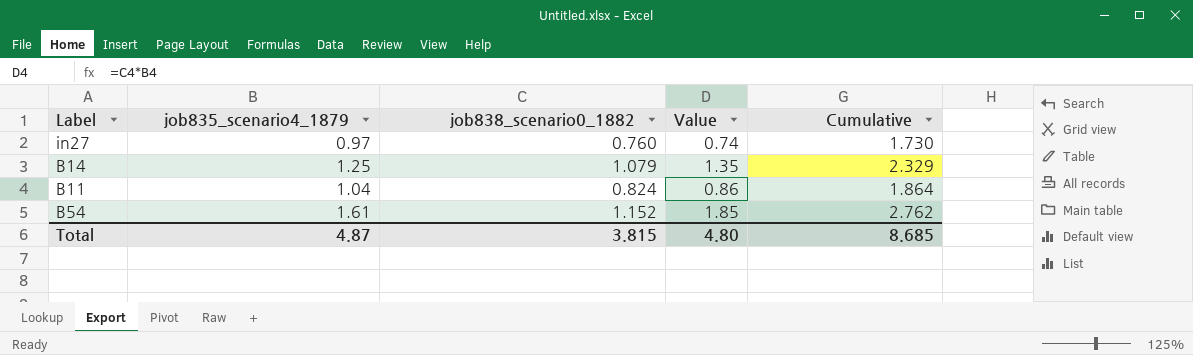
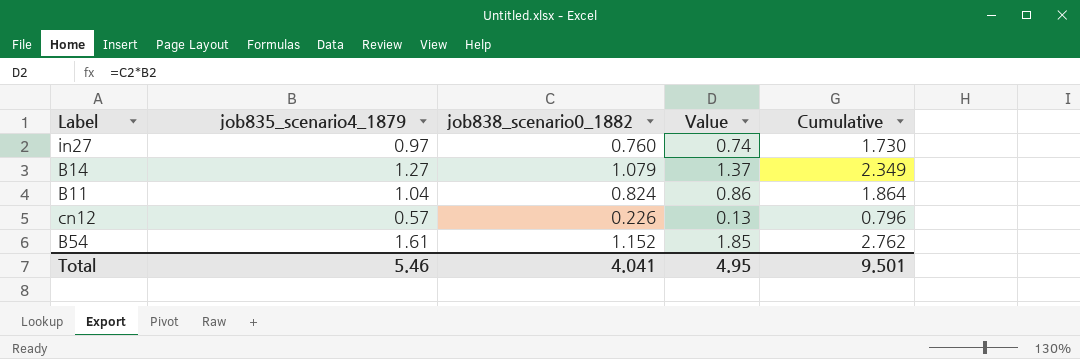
B14 | job835_scenario4_1879: 1.25 -> 1.27
B14 | Value: 1.35 -> 1.37
B14 | Cumulative: 2.329 -> 2.349
row cn12: none -> 0.57 | 0.226 | 0.13 | 0.796
Total | job835_scenario4_1879: 4.87 -> 5.46
Total | job838_scenario0_1882: 3.815 -> 4.041
Total | Value: 4.80 -> 4.95
Total | Cumulative: 8.685 -> 9.501

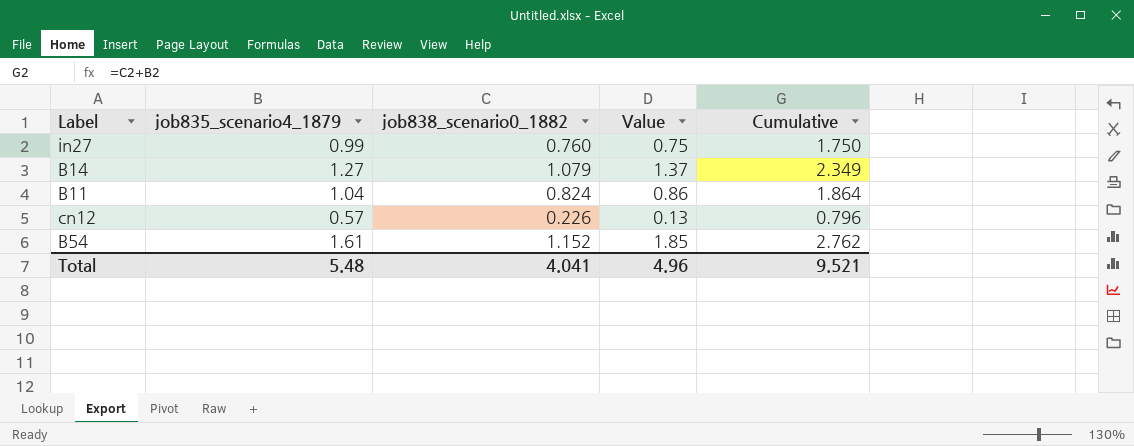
in27 | job835_scenario4_1879: 0.97 -> 0.99
in27 | Value: 0.74 -> 0.75
in27 | Cumulative: 1.730 -> 1.750
Total | job835_scenario4_1879: 5.46 -> 5.48
Total | Value: 4.95 -> 4.96
Total | Cumulative: 9.501 -> 9.521

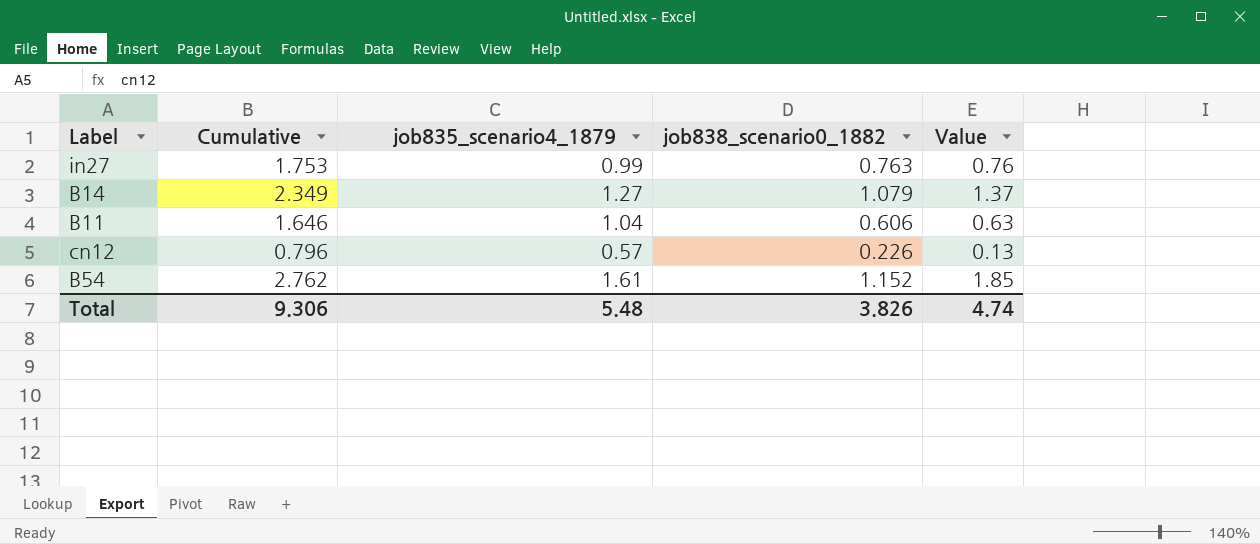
column Cumulative | position: 5 -> 2
in27 | Cumulative: 1.750 -> 1.753
in27 | job838_scenario0_1882: 0.760 -> 0.763
in27 | Value: 0.75 -> 0.76
B11 | Cumulative: 1.864 -> 1.646
B11 | job838_scenario0_1882: 0.824 -> 0.606
B11 | Value: 0.86 -> 0.63
Total | Cumulative: 9.521 -> 9.306
Total | job838_scenario0_1882: 4.041 -> 3.826
Total | Value: 4.96 -> 4.74

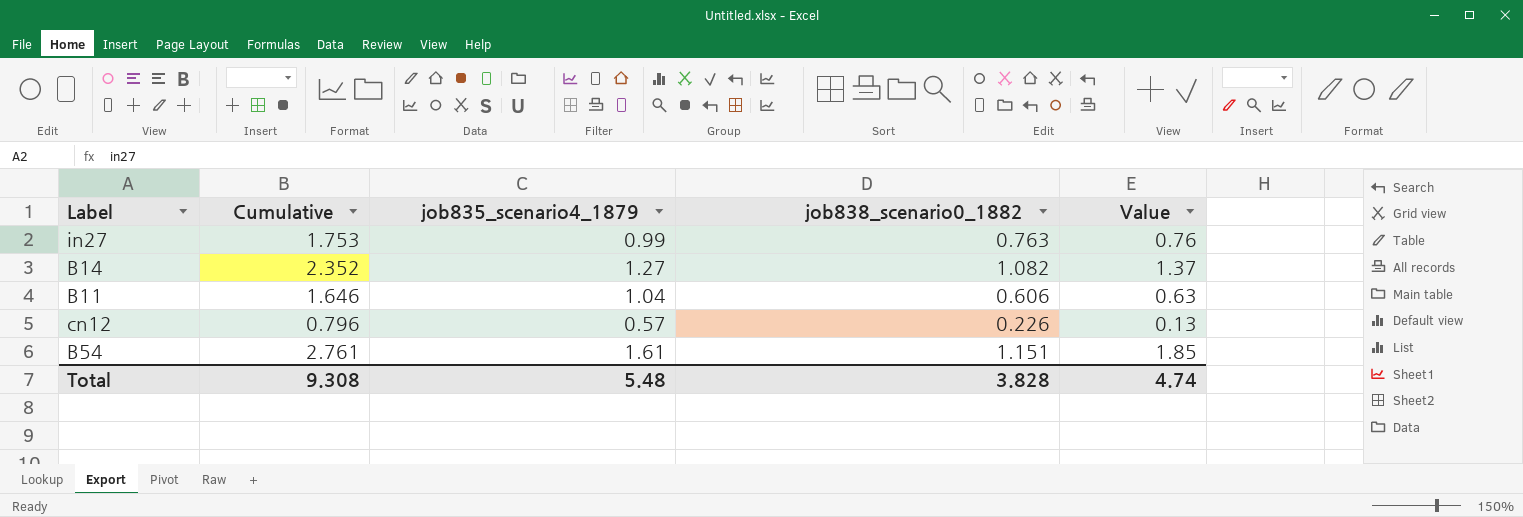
B14 | Cumulative: 2.349 -> 2.352
B14 | job838_scenario0_1882: 1.079 -> 1.082
B54 | Cumulative: 2.762 -> 2.761
B54 | job838_scenario0_1882: 1.152 -> 1.151
Total | Cumulative: 9.306 -> 9.308
Total | job838_scenario0_1882: 3.826 -> 3.828

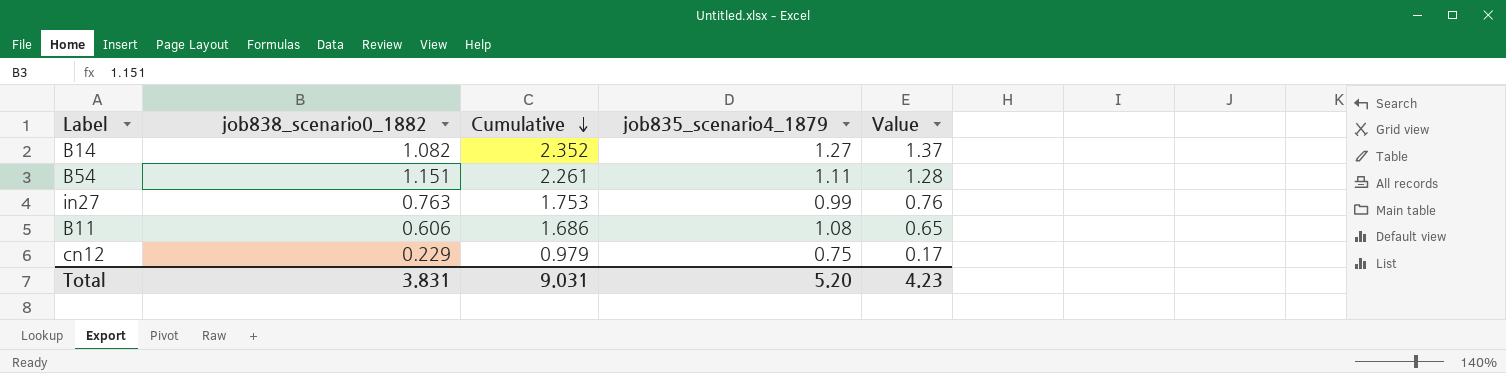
row order: none -> Cumulative descending
column job838_scenario0_1882 | position: 4 -> 2
B54 | Cumulative: 2.761 -> 2.261
B54 | job835_scenario4_1879: 1.61 -> 1.11
B54 | Value: 1.85 -> 1.28
B11 | Cumulative: 1.646 -> 1.686
B11 | job835_scenario4_1879: 1.04 -> 1.08
B11 | Value: 0.63 -> 0.65
cn12 | job838_scenario0_1882: 0.226 -> 0.229
cn12 | Cumulative: 0.796 -> 0.979
cn12 | job835_scenario4_1879: 0.57 -> 0.75
cn12 | Value: 0.13 -> 0.17
Total | job838_scenario0_1882: 3.828 -> 3.831
Total | Cumulative: 9.308 -> 9.031
Total | job835_scenario4_1879: 5.48 -> 5.20
Total | Value: 4.74 -> 4.23

